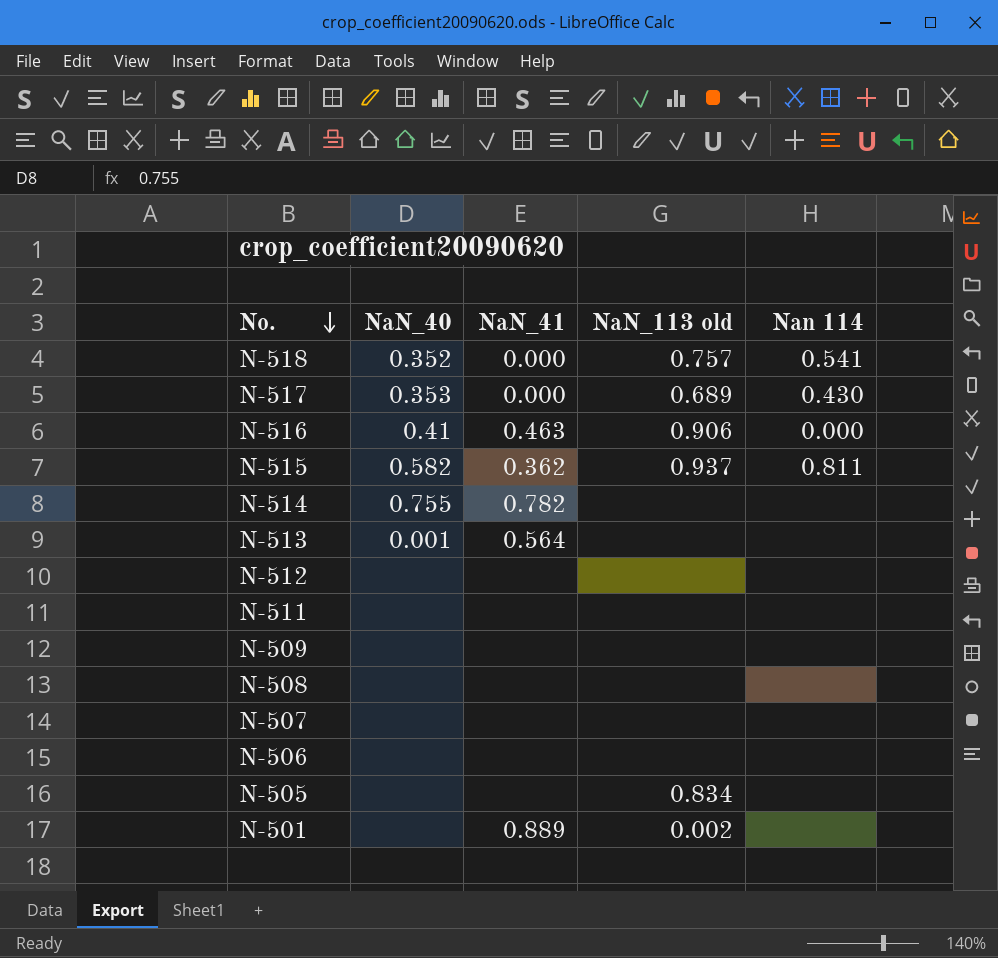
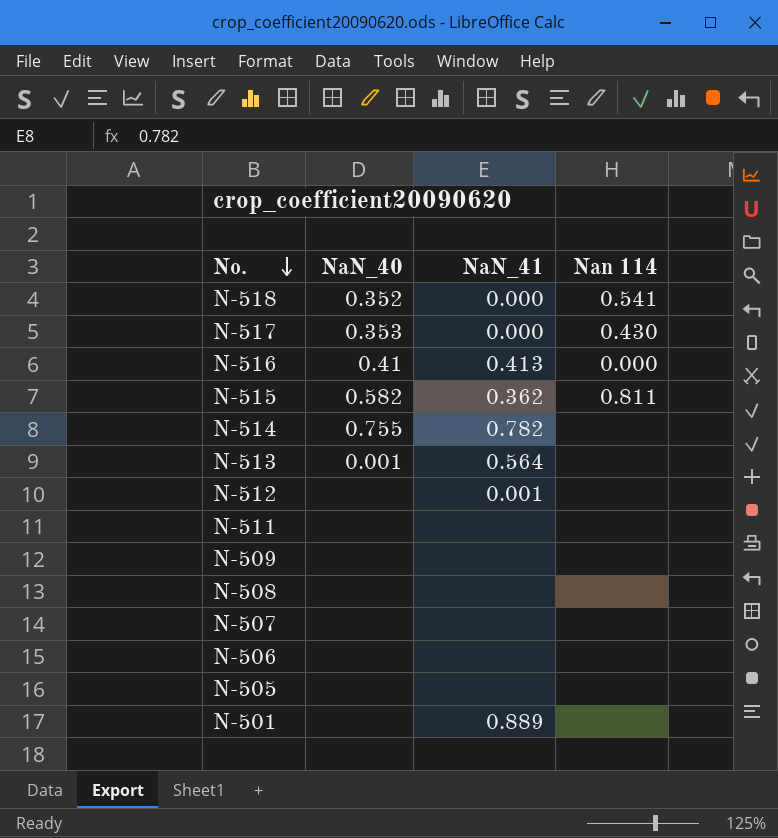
column NaN_113 old | position: 4 -> none
N-516 | NaN_41: 0.463 -> 0.413
N-512 | NaN_41: none -> 0.001

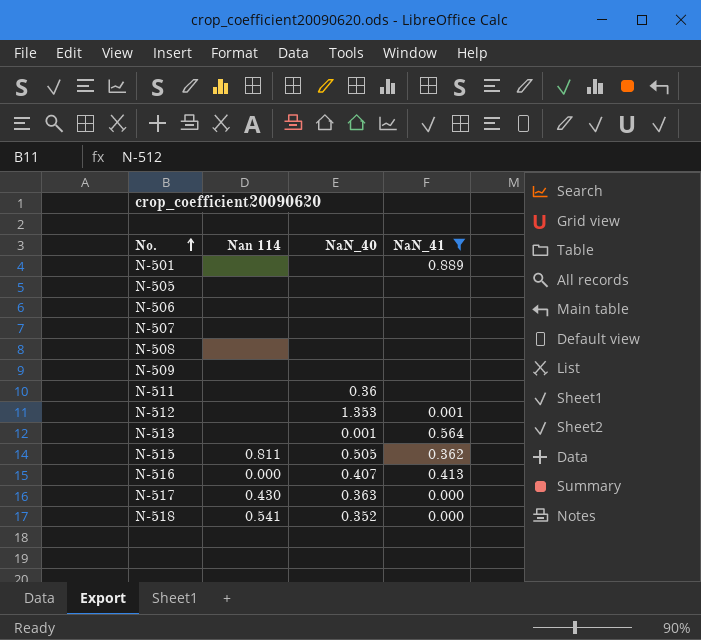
filter: none -> NaN_41 != 0.782
row order: No. descending -> No. ascending
column Nan 114 | position: 4 -> 2
N-511 | NaN_40: none -> 0.36
N-512 | NaN_40: none -> 1.353
N-515 | NaN_40: 0.582 -> 0.505
N-516 | NaN_40: 0.41 -> 0.407
N-517 | NaN_40: 0.353 -> 0.363

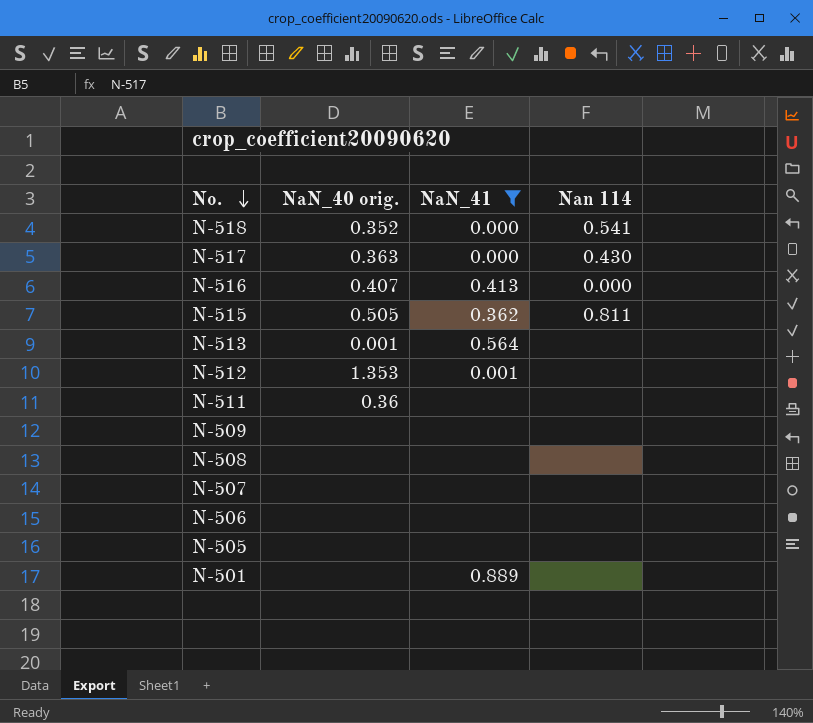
row order: No. ascending -> No. descending
column name: NaN_40 -> NaN_40 orig.
column Nan 114 | position: 2 -> 4

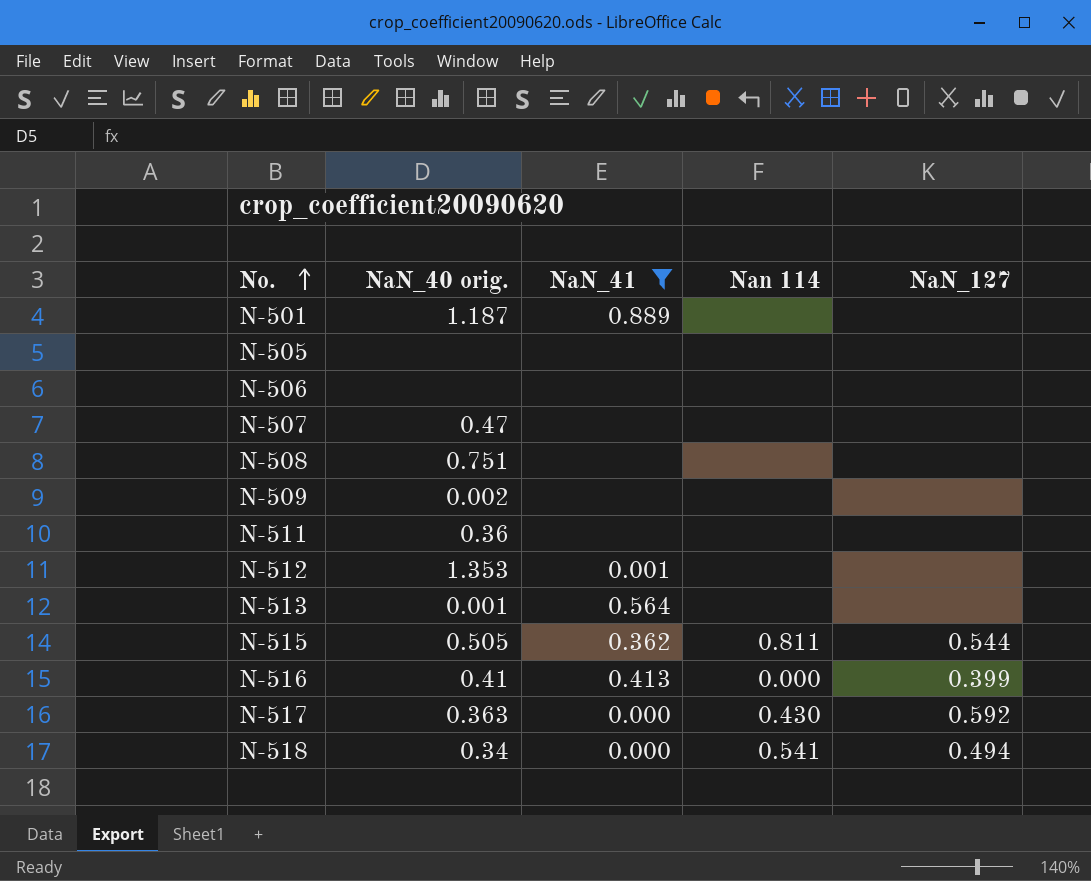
row order: No. descending -> No. ascending
column NaN_127 | position: none -> 5
N-501 | NaN_40 orig.: none -> 1.187
N-507 | NaN_40 orig.: none -> 0.47
N-508 | NaN_40 orig.: none -> 0.751
N-509 | NaN_40 orig.: none -> 0.002
N-516 | NaN_40 orig.: 0.407 -> 0.41
N-518 | NaN_40 orig.: 0.352 -> 0.34

